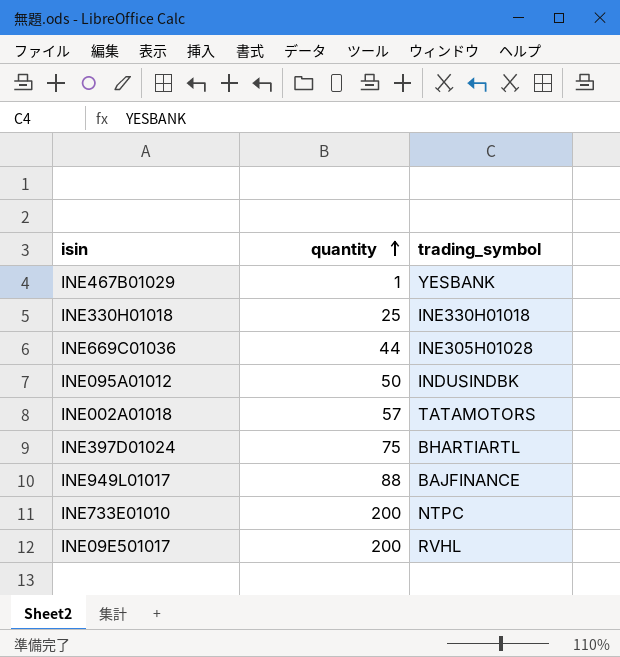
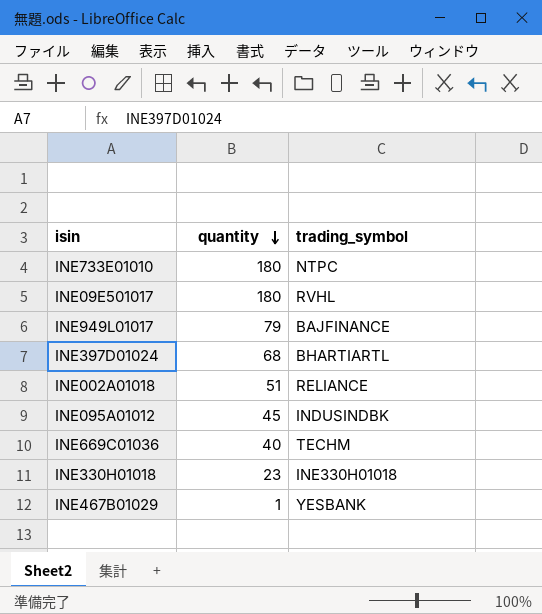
row order: quantity ascending -> quantity descending
INE733E01010 | quantity: 200 -> 180
INE09E501017 | quantity: 200 -> 180
INE949L01017 | quantity: 88 -> 79
INE397D01024 | quantity: 75 -> 68
INE002A01018 | quantity: 57 -> 51
INE002A01018 | trading_symbol: TATAMOTORS -> RELIANCE
INE095A01012 | quantity: 50 -> 45
INE669C01036 | quantity: 44 -> 40
INE669C01036 | trading_symbol: INE305H01028 -> TECHM
INE330H01018 | quantity: 25 -> 23

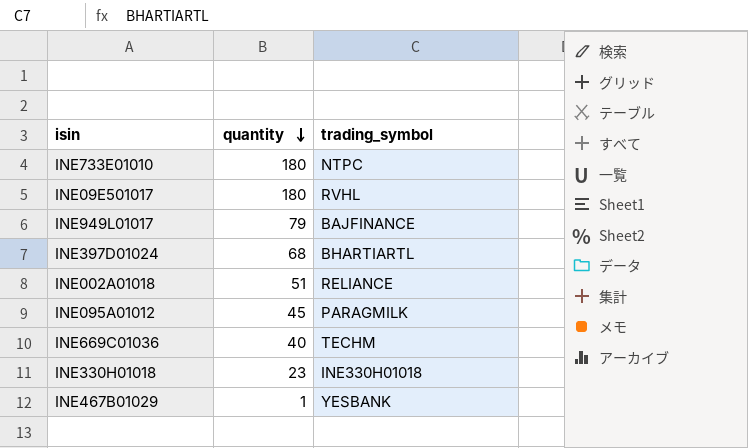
INE095A01012 | trading_symbol: INDUSINDBK -> PARAGMILK

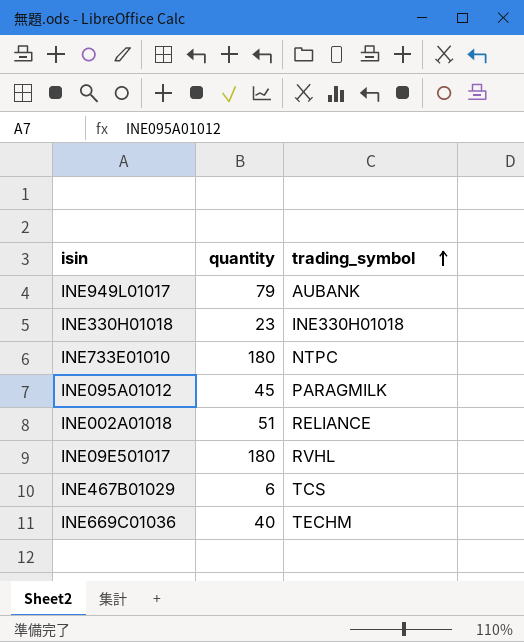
row order: quantity descending -> trading_symbol ascending
row INE397D01024: 68 | BHARTIARTL -> none
INE949L01017 | trading_symbol: BAJFINANCE -> AUBANK
INE467B01029 | quantity: 1 -> 6
INE467B01029 | trading_symbol: YESBANK -> TCS

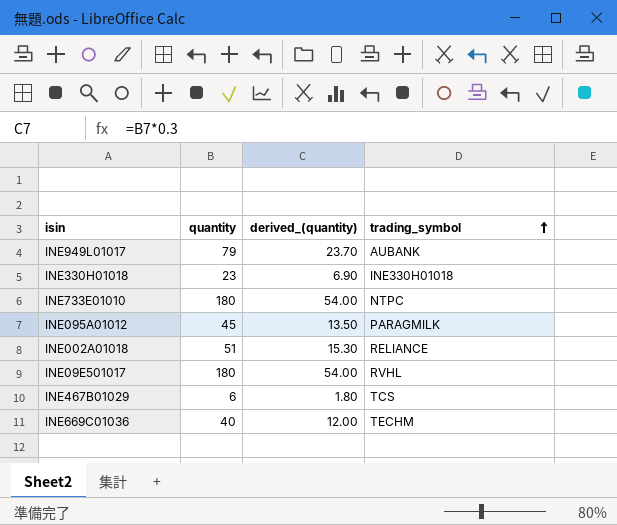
column derived_(quantity) | formula: none -> [quantity] * 0.3

